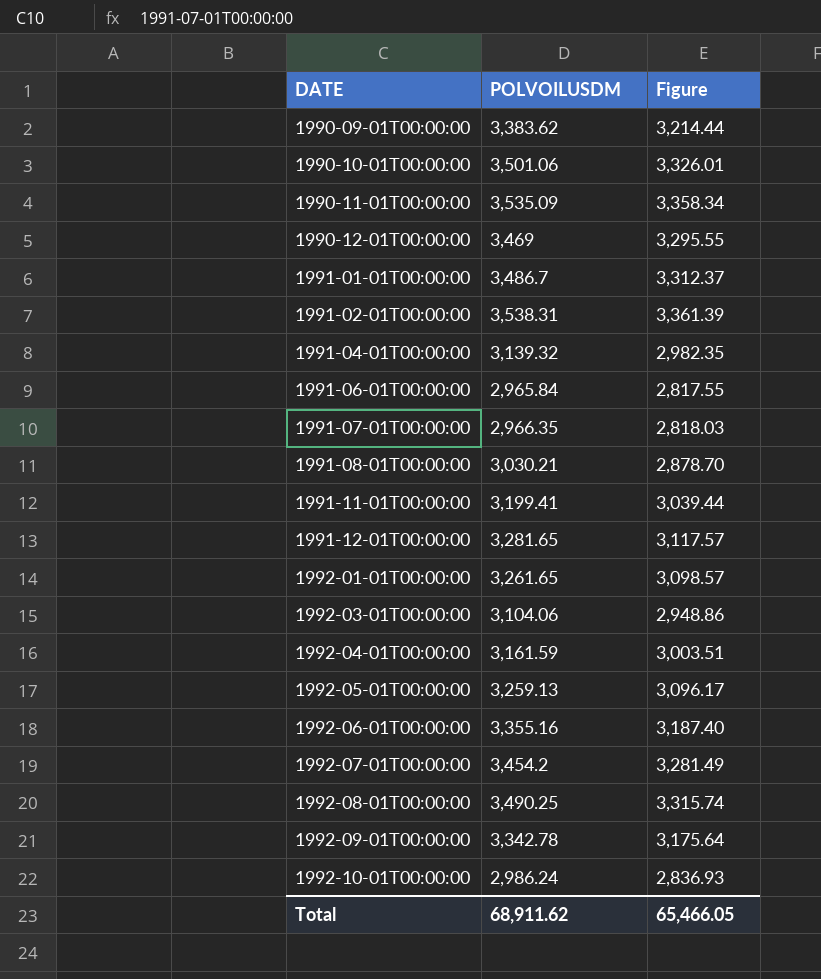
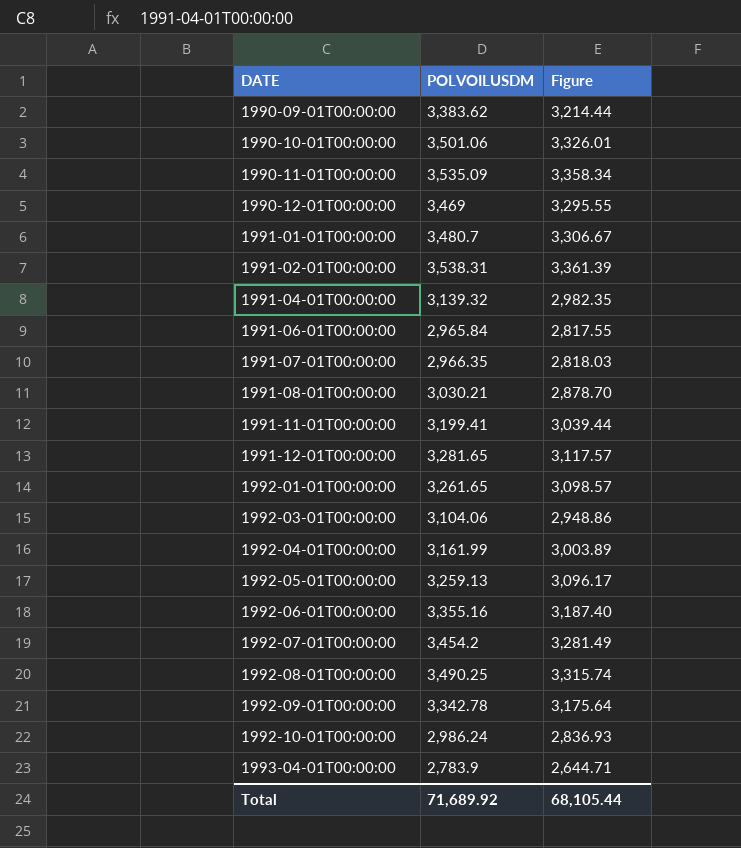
1991-01-01T00:00:00 | POLVOILUSDM: 3,486.7 -> 3,480.7
1991-01-01T00:00:00 | Figure: 3,312.37 -> 3,306.67
1992-04-01T00:00:00 | POLVOILUSDM: 3,161.59 -> 3,161.99
1992-04-01T00:00:00 | Figure: 3,003.51 -> 3,003.89
row 1993-04-01T00:00:00: none -> 2,783.9 | 2,644.71
Total | POLVOILUSDM: 68,911.62 -> 71,689.92
Total | Figure: 65,466.05 -> 68,105.44

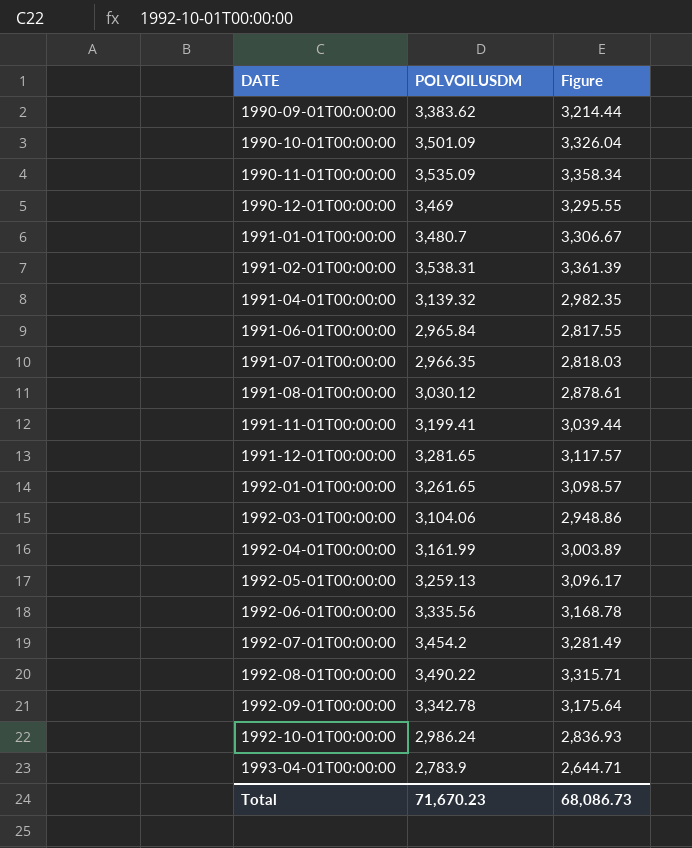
1990-10-01T00:00:00 | POLVOILUSDM: 3,501.06 -> 3,501.09
1990-10-01T00:00:00 | Figure: 3,326.01 -> 3,326.04
1991-08-01T00:00:00 | POLVOILUSDM: 3,030.21 -> 3,030.12
1991-08-01T00:00:00 | Figure: 2,878.70 -> 2,878.61
1992-06-01T00:00:00 | POLVOILUSDM: 3,355.16 -> 3,335.56
1992-06-01T00:00:00 | Figure: 3,187.40 -> 3,168.78
1992-08-01T00:00:00 | POLVOILUSDM: 3,490.25 -> 3,490.22
1992-08-01T00:00:00 | Figure: 3,315.74 -> 3,315.71
Total | POLVOILUSDM: 71,689.92 -> 71,670.23
Total | Figure: 68,105.44 -> 68,086.73

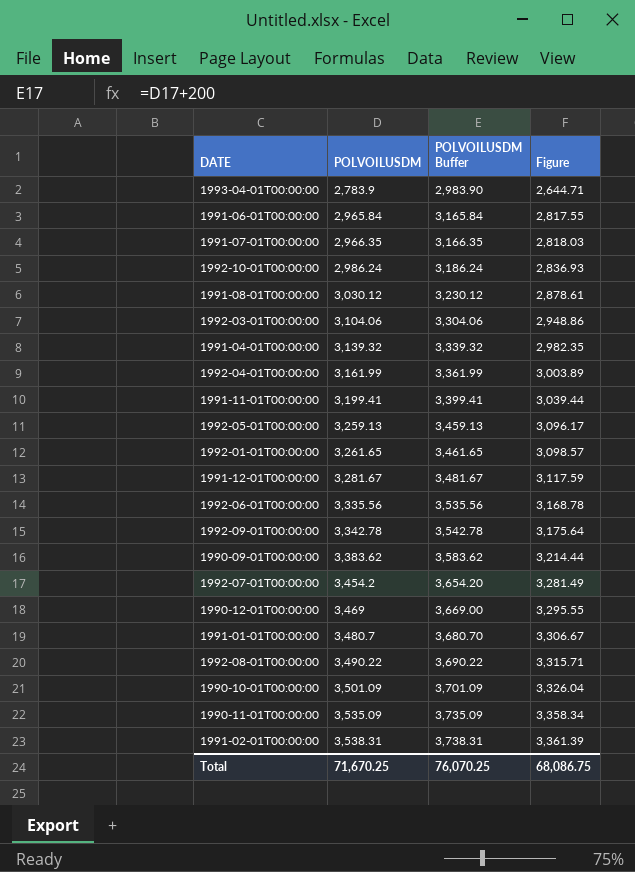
row order: DATE ascending -> POLVOILUSDM ascending
column POLVOILUSDM Buffer | formula: none -> [POLVOILUSDM] + 200
1991-12-01T00:00:00 | POLVOILUSDM: 3,281.65 -> 3,281.67
1991-12-01T00:00:00 | Figure: 3,117.57 -> 3,117.59
Total | POLVOILUSDM: 71,670.23 -> 71,670.25
Total | Figure: 68,086.73 -> 68,086.75

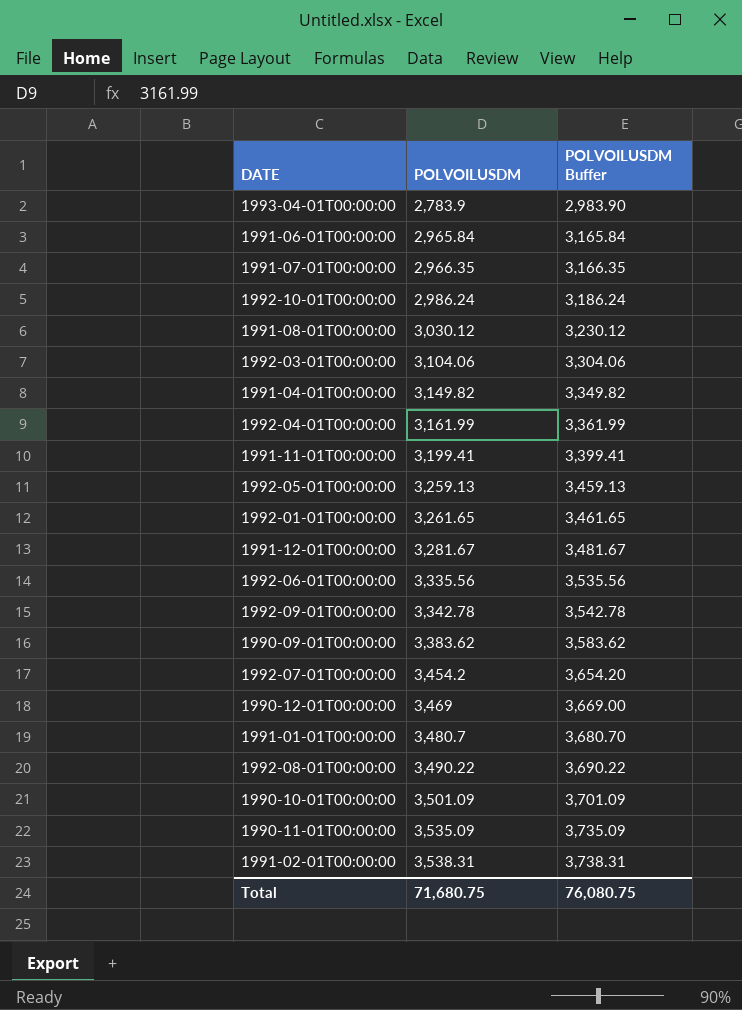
column Figure | formula: [POLVOILUSDM] * 0.95 -> none
1991-04-01T00:00:00 | POLVOILUSDM: 3,139.32 -> 3,149.82
1991-04-01T00:00:00 | POLVOILUSDM Buffer: 3,339.32 -> 3,349.82
Total | POLVOILUSDM: 71,670.25 -> 71,680.75
Total | POLVOILUSDM Buffer: 76,070.25 -> 76,080.75

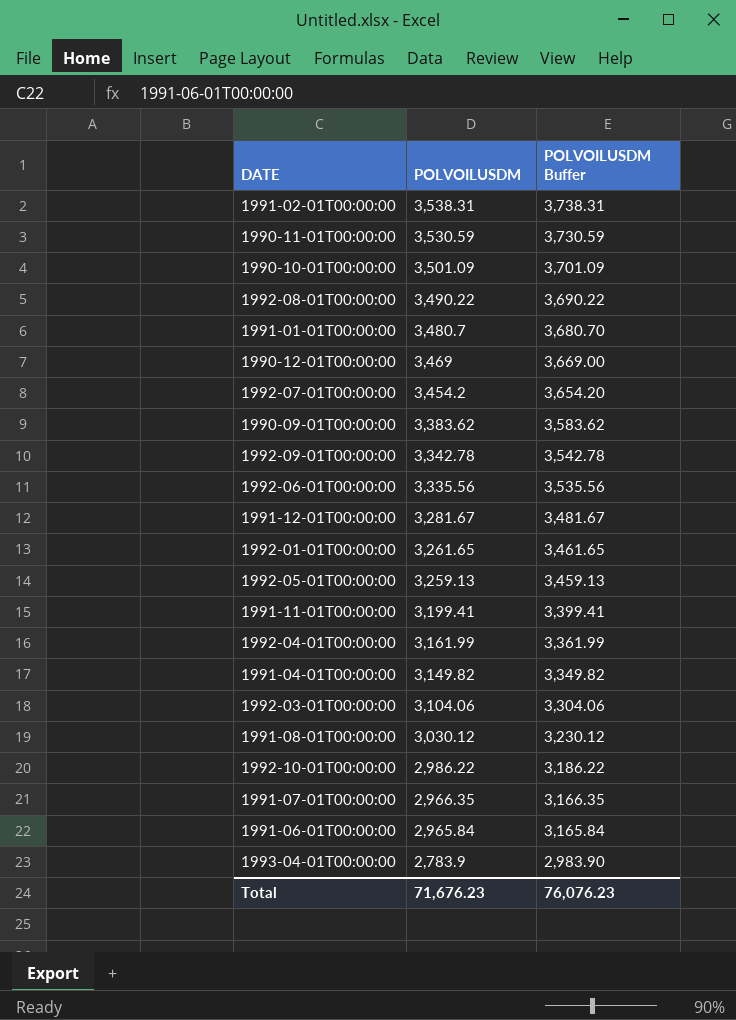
row order: POLVOILUSDM ascending -> POLVOILUSDM descending
1990-11-01T00:00:00 | POLVOILUSDM: 3,535.09 -> 3,530.59
1990-11-01T00:00:00 | POLVOILUSDM Buffer: 3,735.09 -> 3,730.59
1992-10-01T00:00:00 | POLVOILUSDM: 2,986.24 -> 2,986.22
1992-10-01T00:00:00 | POLVOILUSDM Buffer: 3,186.24 -> 3,186.22
Total | POLVOILUSDM: 71,680.75 -> 71,676.23
Total | POLVOILUSDM Buffer: 76,080.75 -> 76,076.23

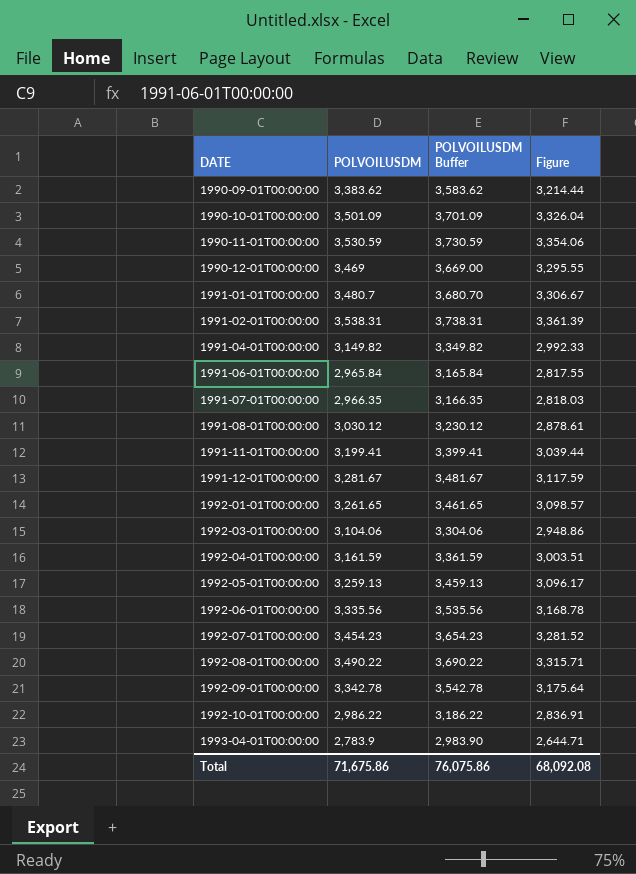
row order: POLVOILUSDM descending -> DATE ascending
column Figure | formula: none -> [POLVOILUSDM] * 0.95
1992-04-01T00:00:00 | POLVOILUSDM: 3,161.99 -> 3,161.59
1992-04-01T00:00:00 | POLVOILUSDM Buffer: 3,361.99 -> 3,361.59
1992-07-01T00:00:00 | POLVOILUSDM: 3,454.2 -> 3,454.23
1992-07-01T00:00:00 | POLVOILUSDM Buffer: 3,654.20 -> 3,654.23
Total | POLVOILUSDM: 71,676.23 -> 71,675.86
Total | POLVOILUSDM Buffer: 76,076.23 -> 76,075.86

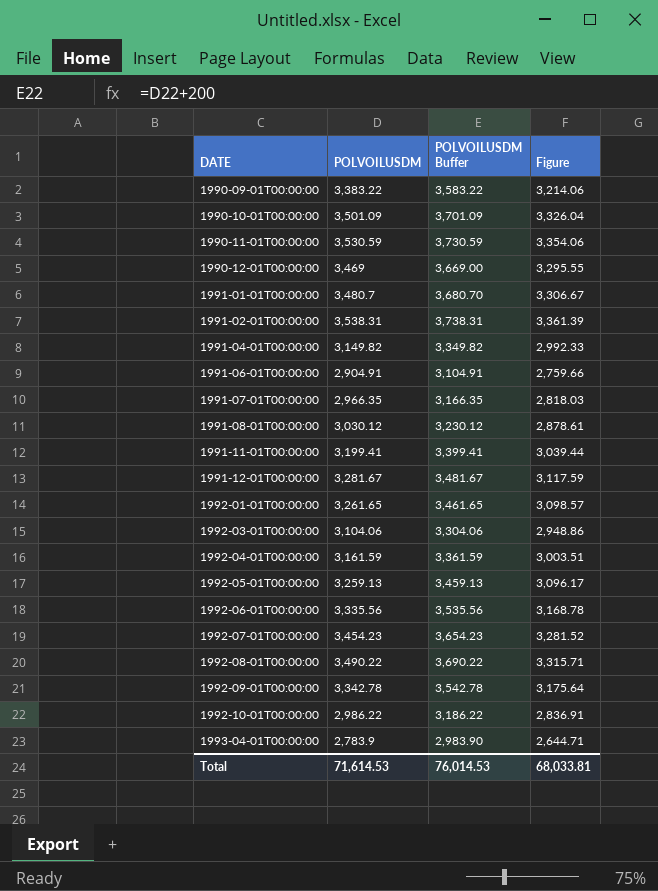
1990-09-01T00:00:00 | POLVOILUSDM: 3,383.62 -> 3,383.22
1990-09-01T00:00:00 | POLVOILUSDM Buffer: 3,583.62 -> 3,583.22
1990-09-01T00:00:00 | Figure: 3,214.44 -> 3,214.06
1991-06-01T00:00:00 | POLVOILUSDM: 2,965.84 -> 2,904.91
1991-06-01T00:00:00 | POLVOILUSDM Buffer: 3,165.84 -> 3,104.91
1991-06-01T00:00:00 | Figure: 2,817.55 -> 2,759.66
Total | POLVOILUSDM: 71,675.86 -> 71,614.53
Total | POLVOILUSDM Buffer: 76,075.86 -> 76,014.53
Total | Figure: 68,092.08 -> 68,033.81

